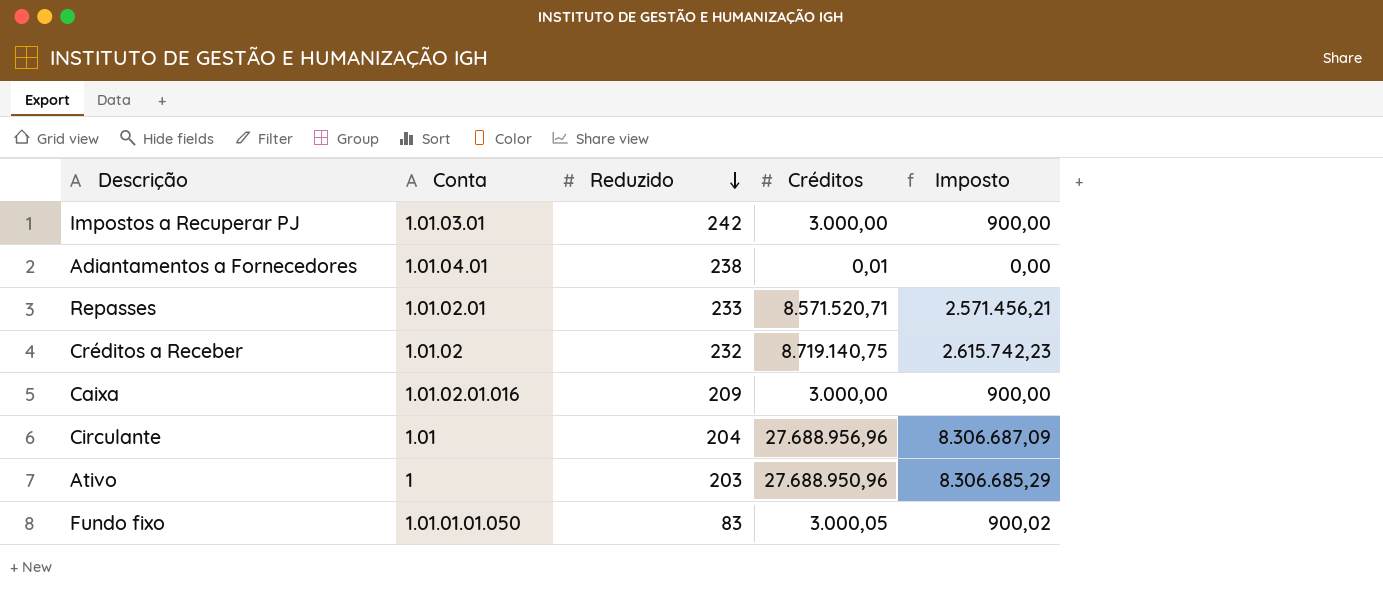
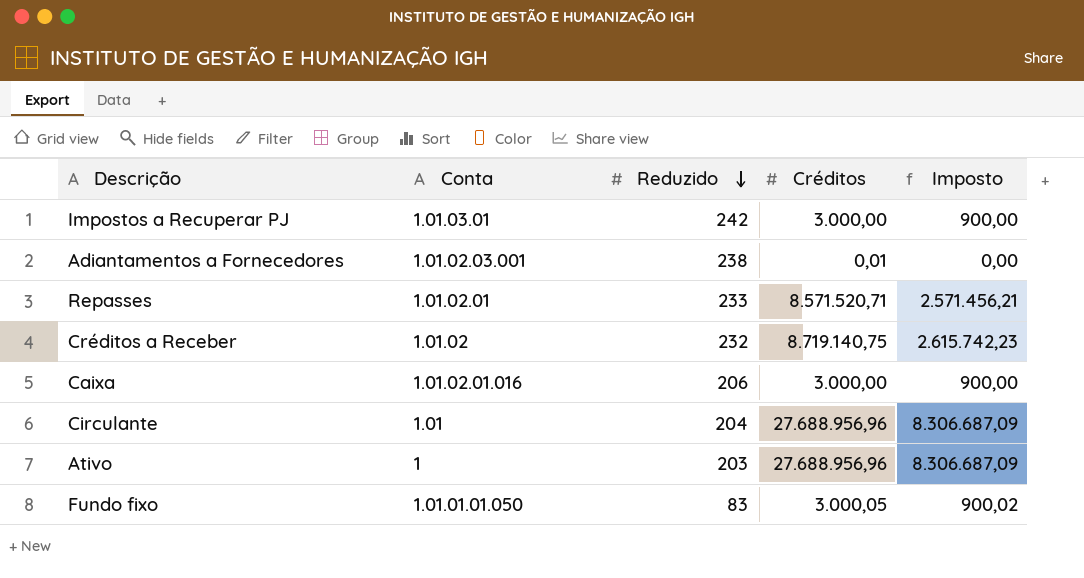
Adiantamentos a Fornecedores | Conta: 1.01.04.01 -> 1.01.02.03.001
Caixa | Reduzido: 209 -> 206
Ativo | Créditos: 27.688.950,96 -> 27.688.956,96
Ativo | Imposto: 8.306.685,29 -> 8.306.687,09

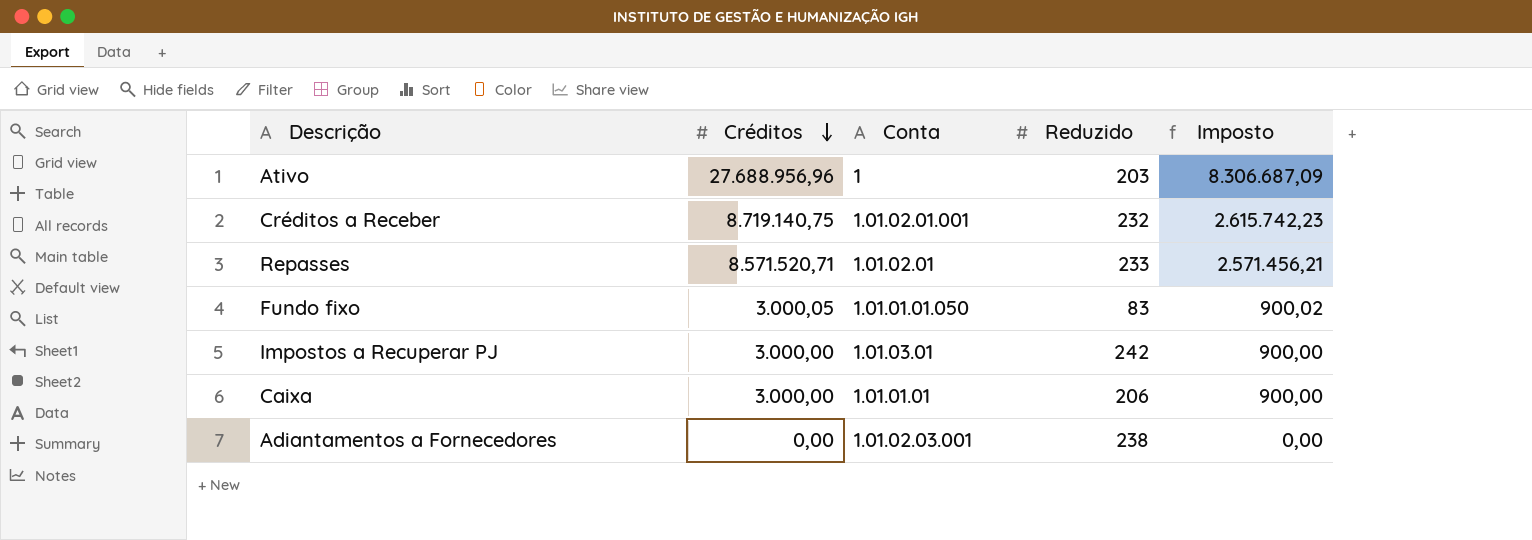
row order: Reduzido descending -> Créditos descending
column Créditos | position: 4 -> 2
row Circulante: 1.01 | 204 | 27.688.956,96 | 8.306.687,09 -> none
Créditos a Receber | Conta: 1.01.02 -> 1.01.02.01.001
Caixa | Conta: 1.01.02.01.016 -> 1.01.01.01
Adiantamentos a Fornecedores | Créditos: 0,01 -> 0,00

